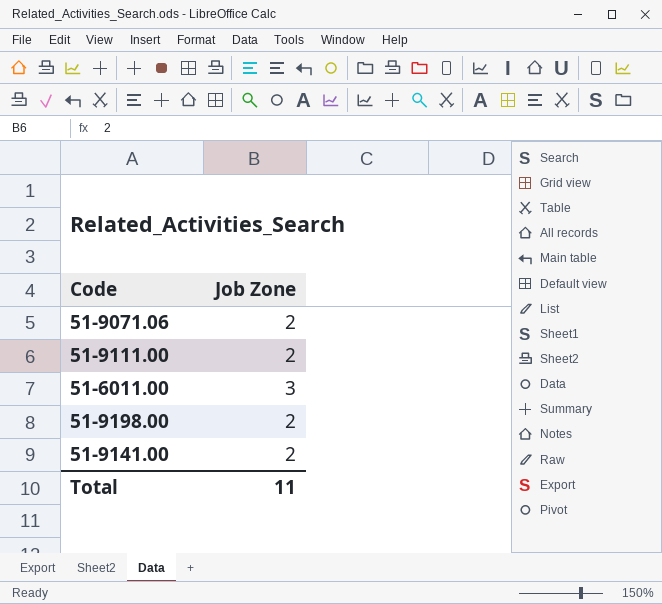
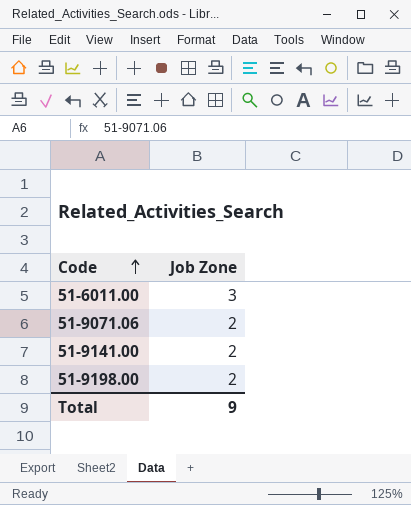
row order: none -> Code ascending
row 51-9111.00: 2 -> none
Total | Job Zone: 11 -> 9

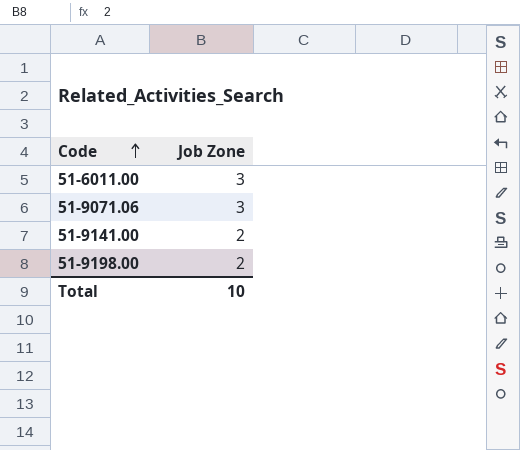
51-9071.06 | Job Zone: 2 -> 3
Total | Job Zone: 9 -> 10

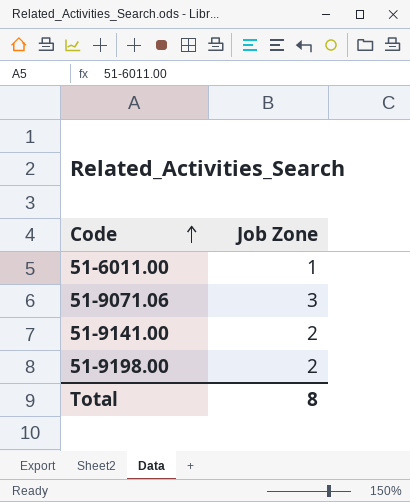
51-6011.00 | Job Zone: 3 -> 1
Total | Job Zone: 10 -> 8

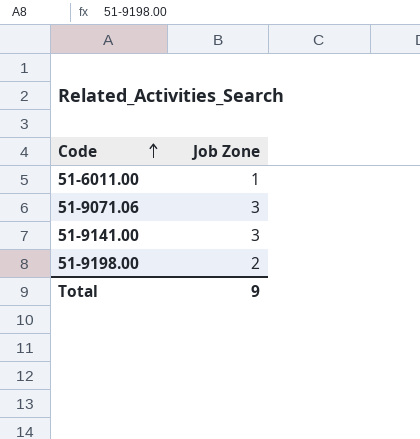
51-9141.00 | Job Zone: 2 -> 3
Total | Job Zone: 8 -> 9

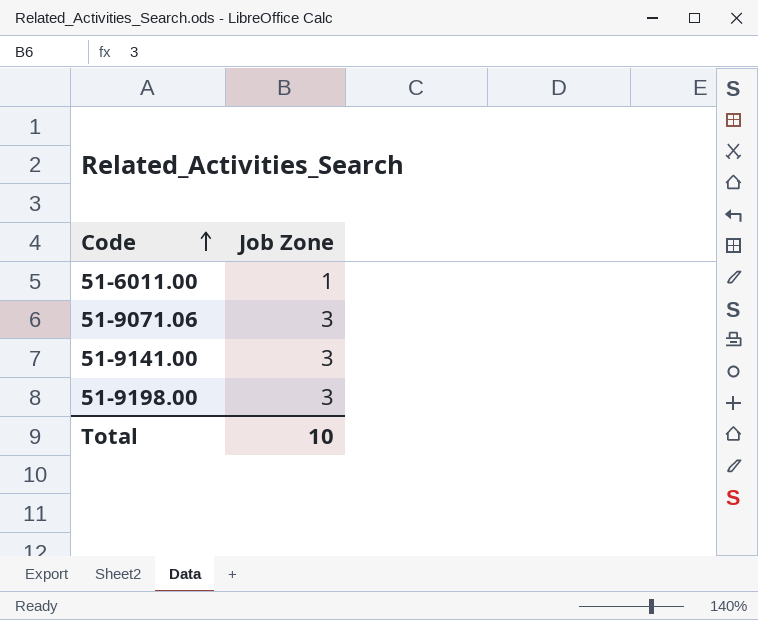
51-9198.00 | Job Zone: 2 -> 3
Total | Job Zone: 9 -> 10

